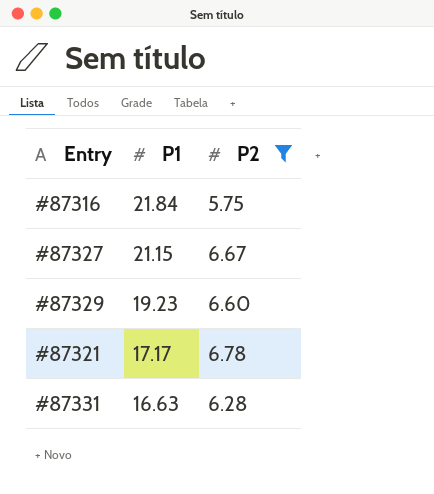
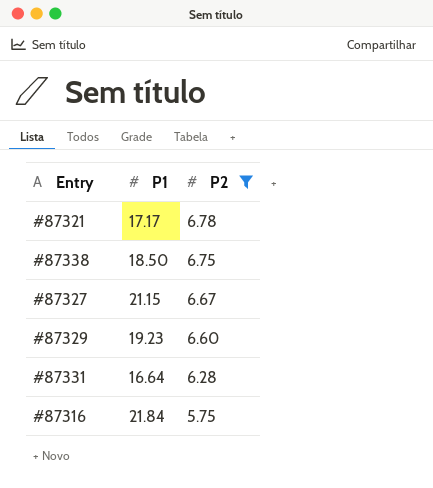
row order: P1 descending -> P2 descending
row #87338: none -> 18.50 | 6.75
#87331 | P1: 16.63 -> 16.64

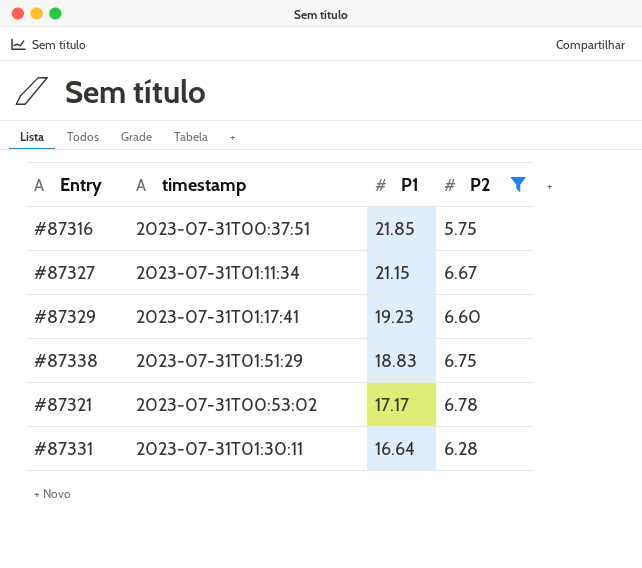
row order: P2 descending -> P1 descending
column timestamp | position: none -> 2
#87316 | P1: 21.84 -> 21.85
#87338 | P1: 18.50 -> 18.83

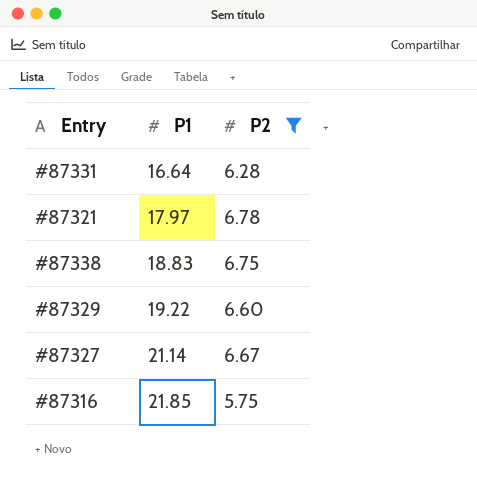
row order: P1 descending -> P1 ascending
column timestamp | position: 2 -> none
#87321 | P1: 17.17 -> 17.97
#87329 | P1: 19.23 -> 19.22
#87327 | P1: 21.15 -> 21.14

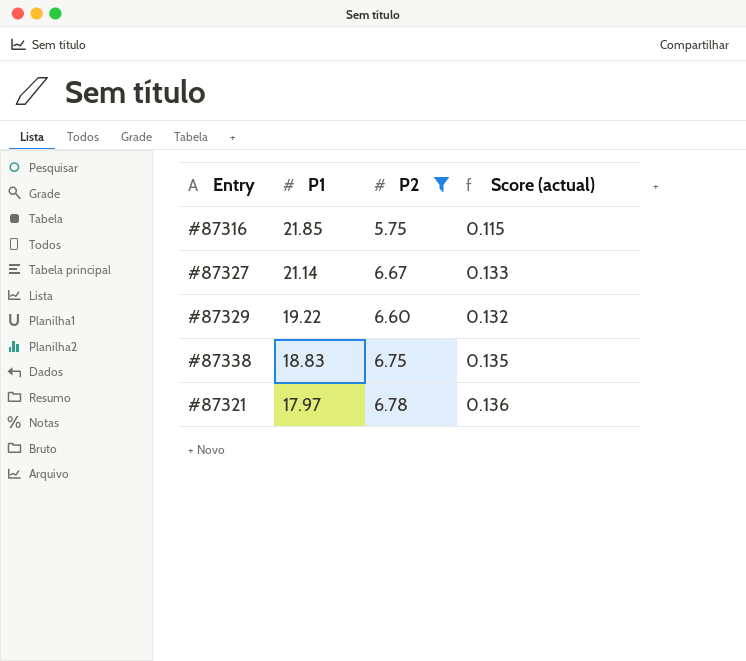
row order: P1 ascending -> P1 descending
column Score (actual) | formula: none -> [P2] * 0.02
row #87331: 16.64 | 6.28 -> none

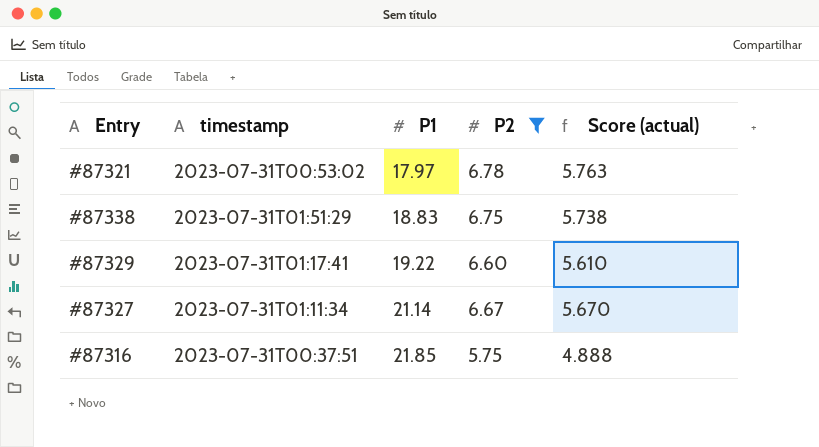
row order: P1 descending -> P1 ascending
column timestamp | position: none -> 2
column Score (actual) | formula: [P2] * 0.02 -> [P2] * 0.85

